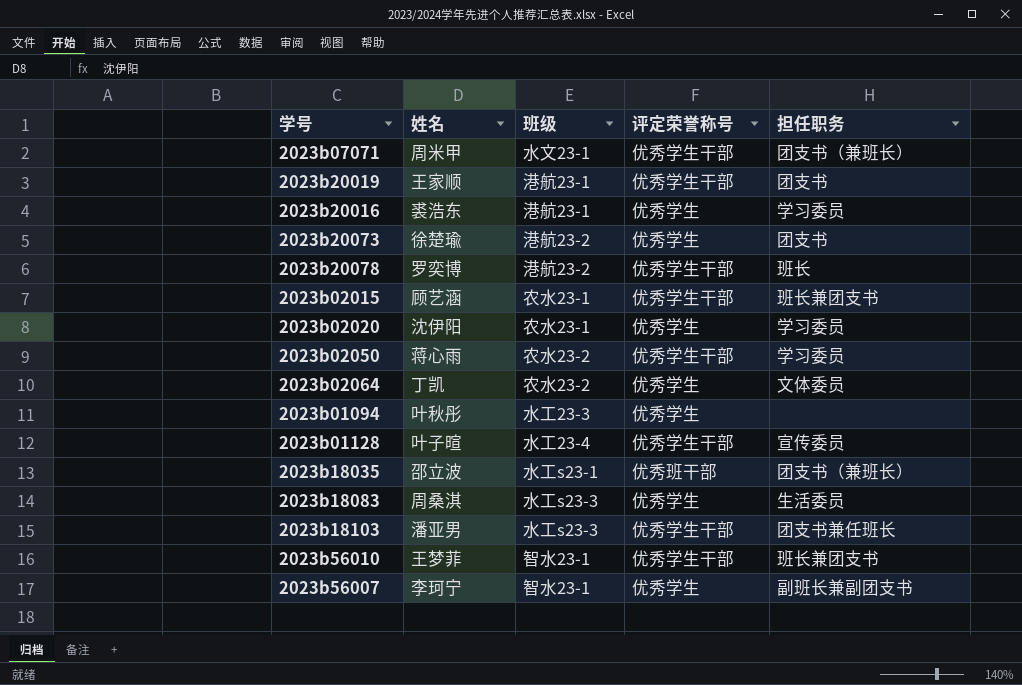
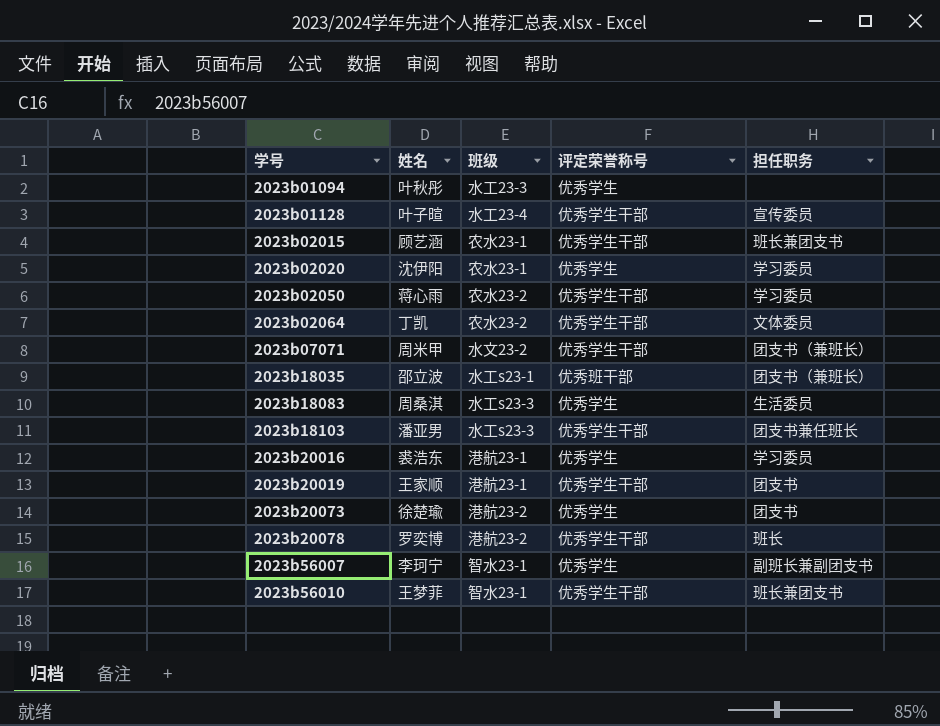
row order: none -> 学号 ascending
2023b02064 | 评定荣誉称号: 优秀学生 -> 优秀学生干部
2023b07071 | 班级: 水文23-1 -> 水文23-2

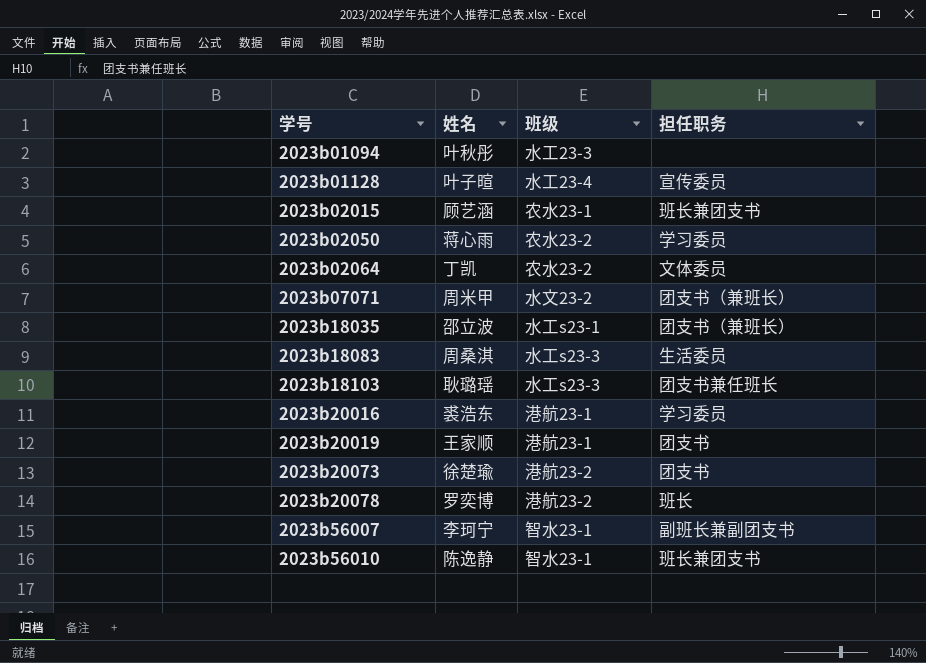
column 评定荣誉称号 | position: 4 -> none
row 2023b02020: 沈伊阳 | 农水23-1 | 优秀学生 | 学习委员 -> none
2023b18103 | 姓名: 潘亚男 -> 耿璐瑶
2023b56010 | 姓名: 王梦菲 -> 陈逸静

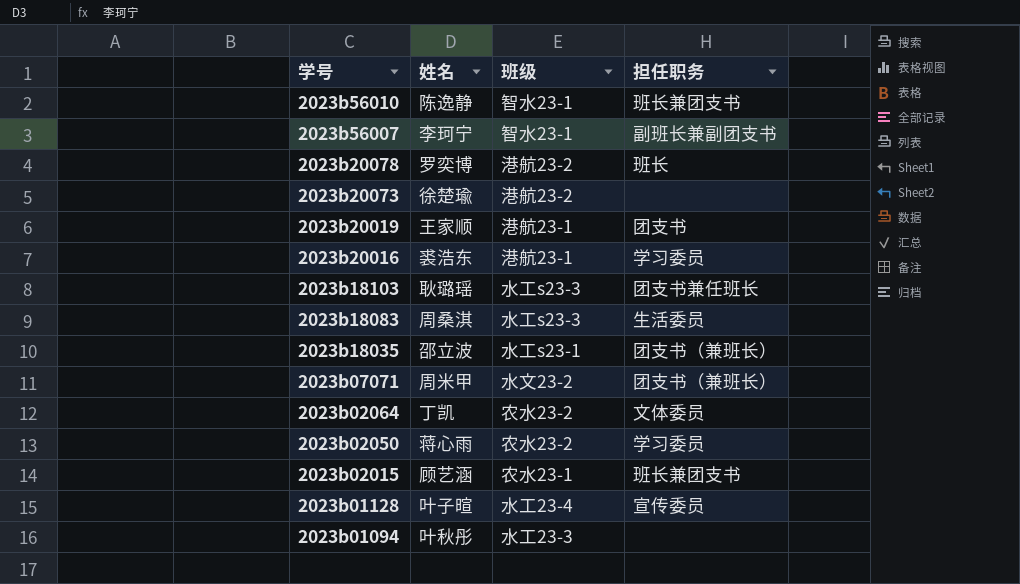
row order: 学号 ascending -> 学号 descending
2023b20073 | 担任职务: 团支书 -> none

